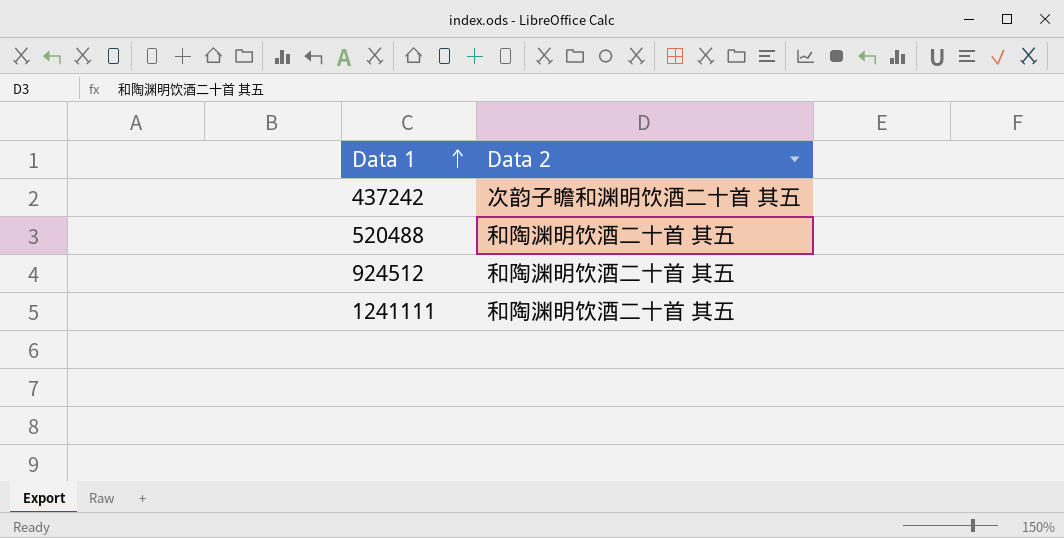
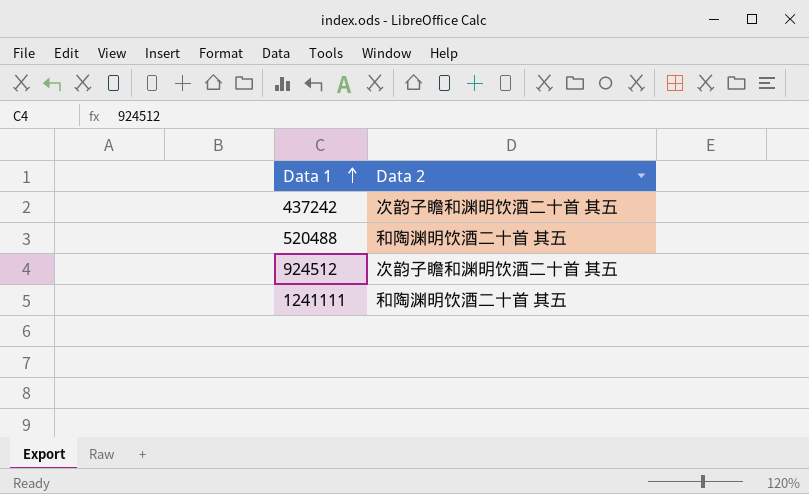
924512 | Data 2: 和陶渊明饮酒二十首 其五 -> 次韵子瞻和渊明饮酒二十首 其五

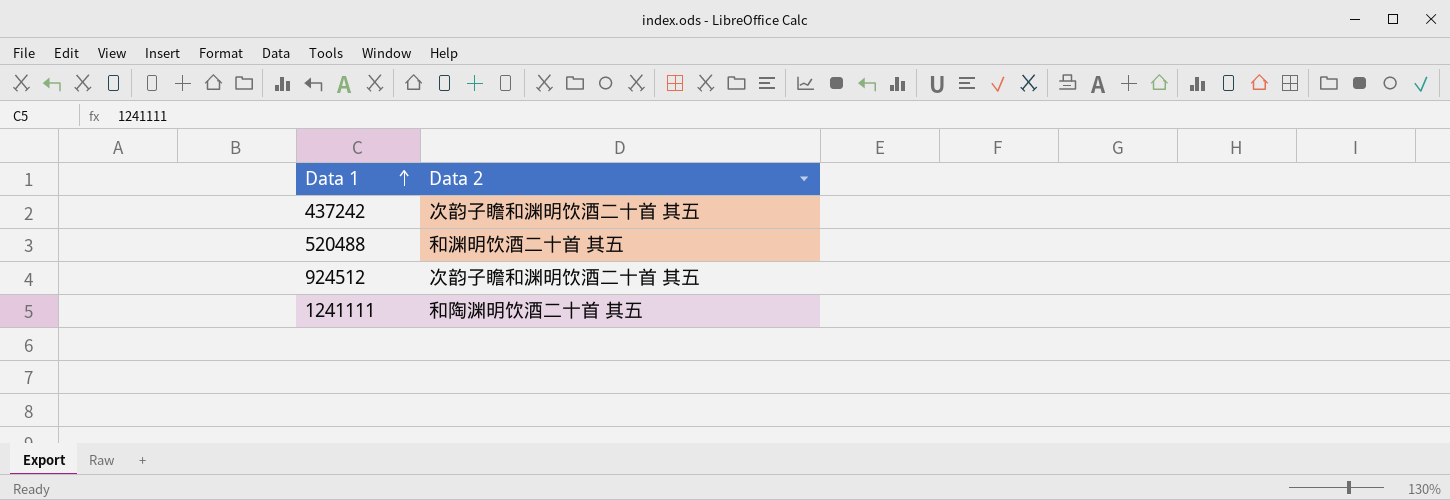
520488 | Data 2: 和陶渊明饮酒二十首 其五 -> 和渊明饮酒二十首 其五

